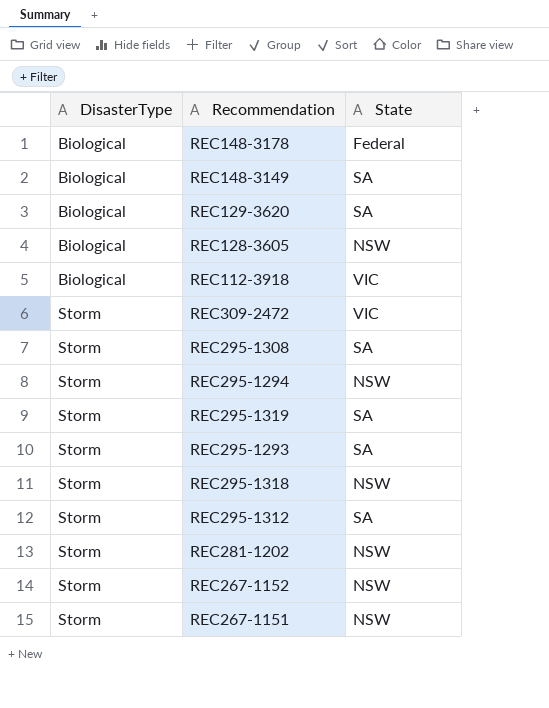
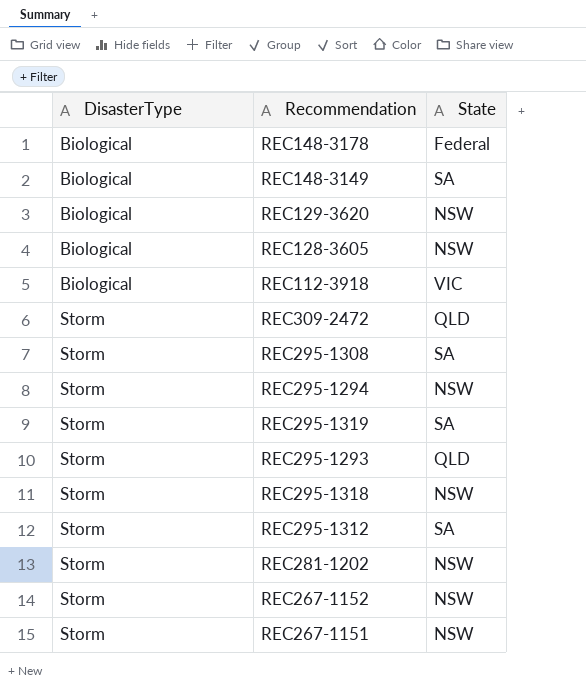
REC129-3620 | State: SA -> NSW
REC309-2472 | State: VIC -> QLD
REC295-1293 | State: SA -> QLD

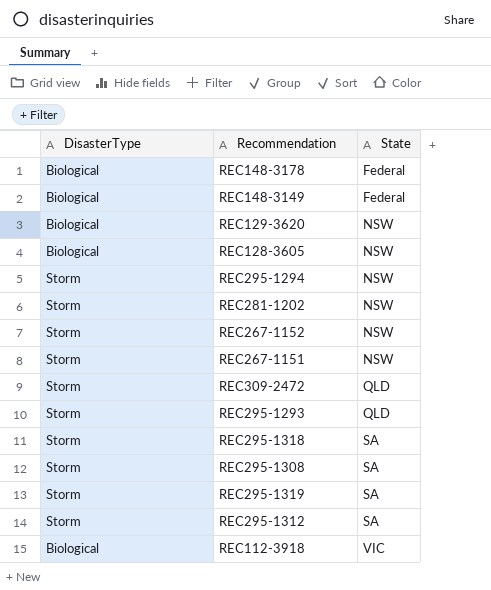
row order: DisasterType ascending -> State ascending
REC148-3149 | State: SA -> Federal
REC295-1318 | State: NSW -> SA

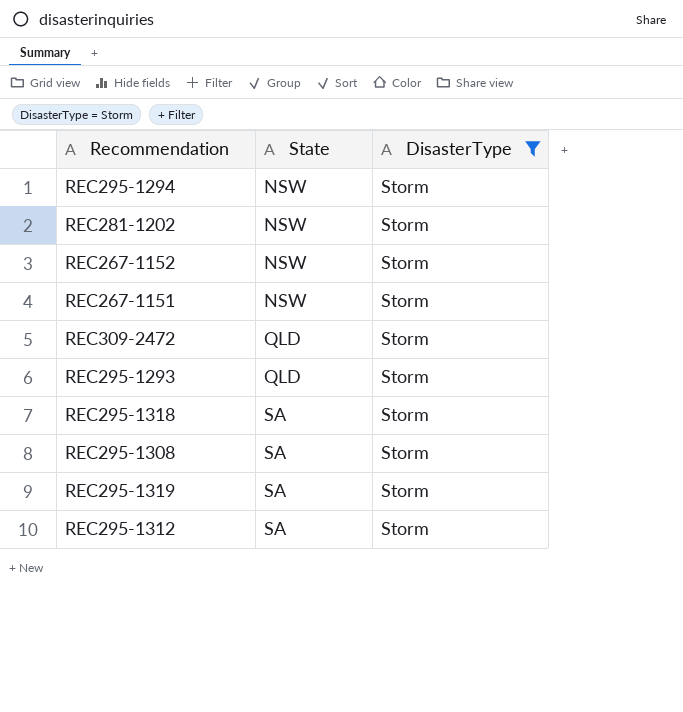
filter: none -> DisasterType = Storm
column DisasterType | position: 1 -> 3

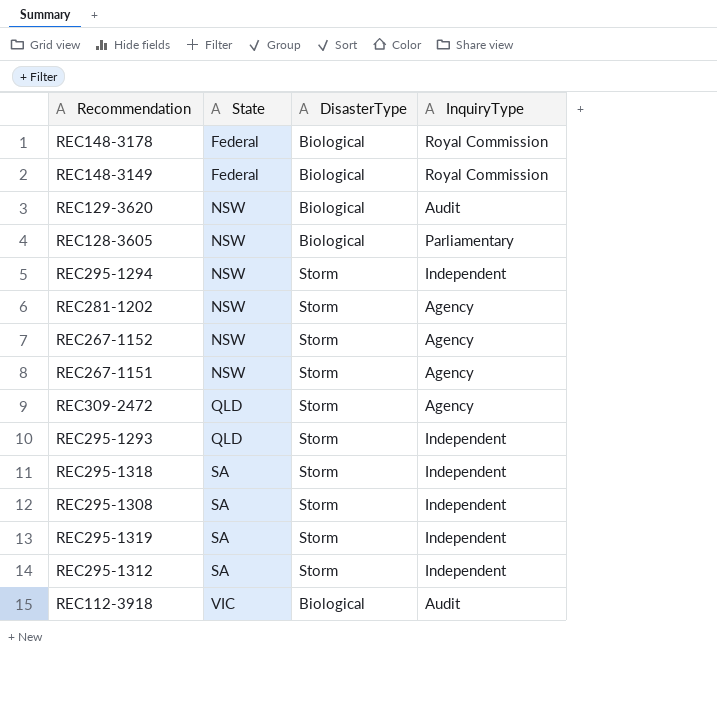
filter: DisasterType = Storm -> none
column InquiryType | position: none -> 4

